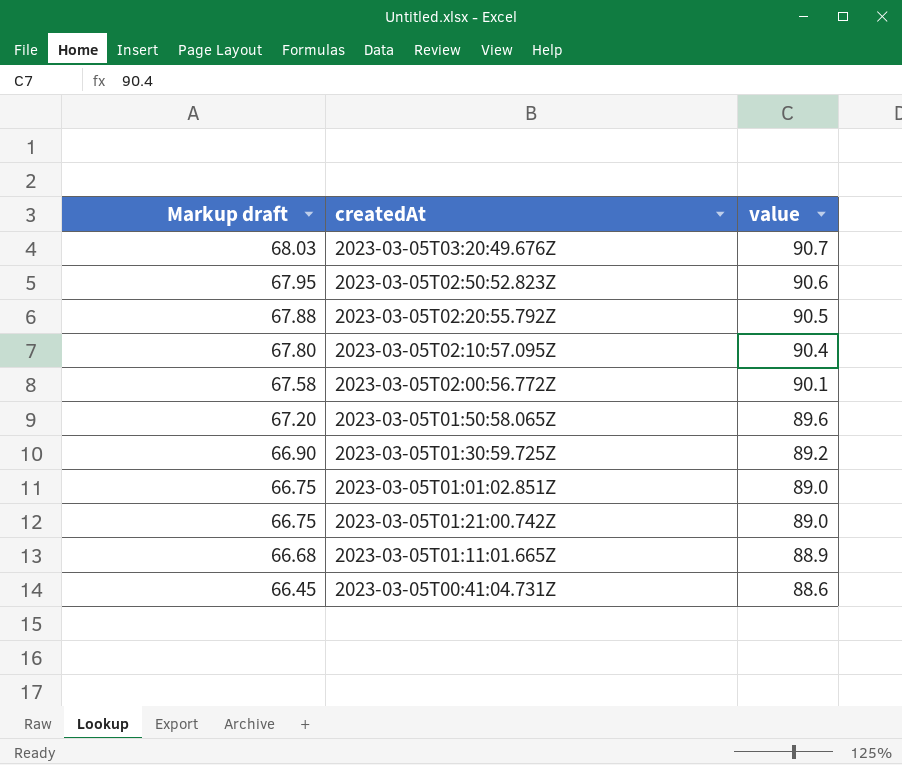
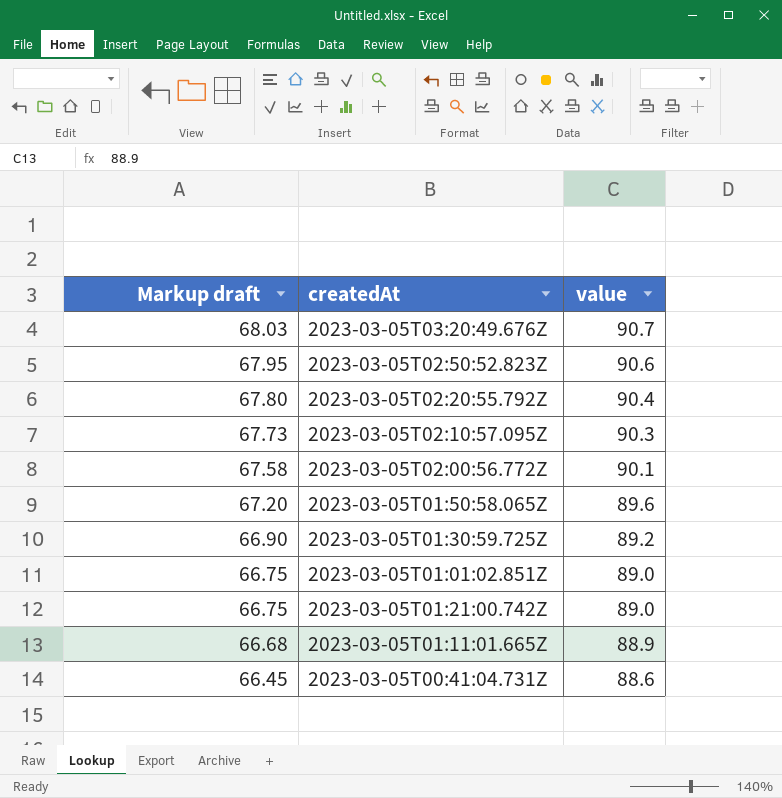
2023-03-05T02:20:55.792Z | Markup draft: 67.88 -> 67.80
2023-03-05T02:20:55.792Z | value: 90.5 -> 90.4
2023-03-05T02:10:57.095Z | Markup draft: 67.80 -> 67.73
2023-03-05T02:10:57.095Z | value: 90.4 -> 90.3

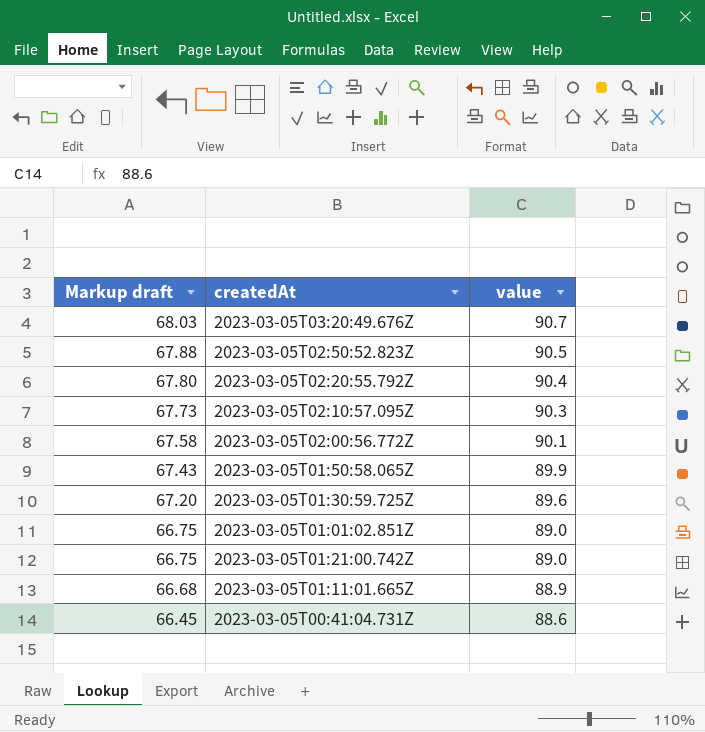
2023-03-05T02:50:52.823Z | Markup draft: 67.95 -> 67.88
2023-03-05T02:50:52.823Z | value: 90.6 -> 90.5
2023-03-05T01:50:58.065Z | Markup draft: 67.20 -> 67.43
2023-03-05T01:50:58.065Z | value: 89.6 -> 89.9
2023-03-05T01:30:59.725Z | Markup draft: 66.90 -> 67.20
2023-03-05T01:30:59.725Z | value: 89.2 -> 89.6

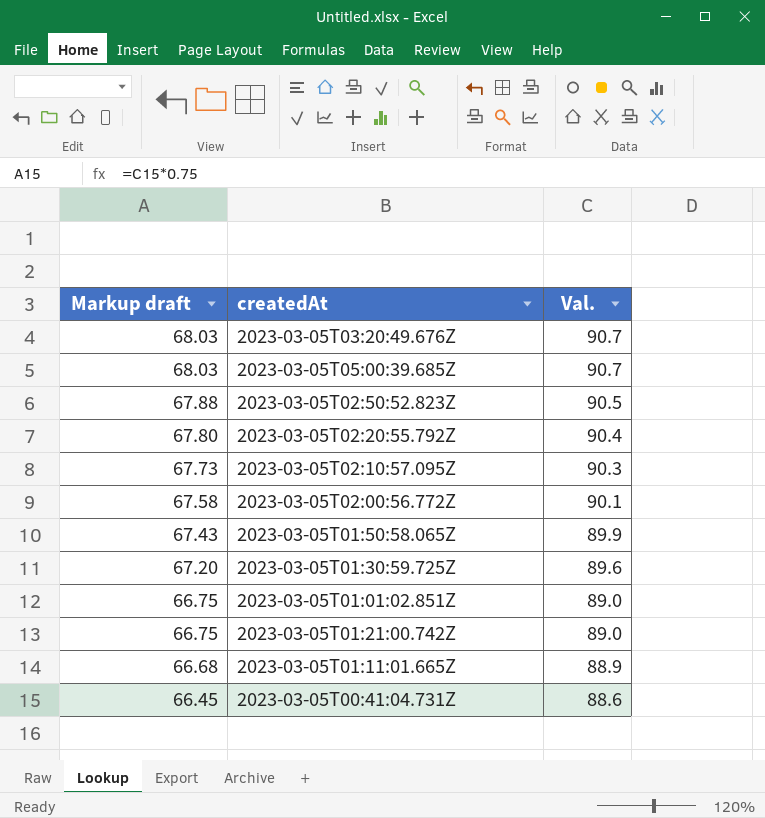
column name: value -> Val.
row 2023-03-05T05:00:39.685Z: none -> 68.03 | 90.7

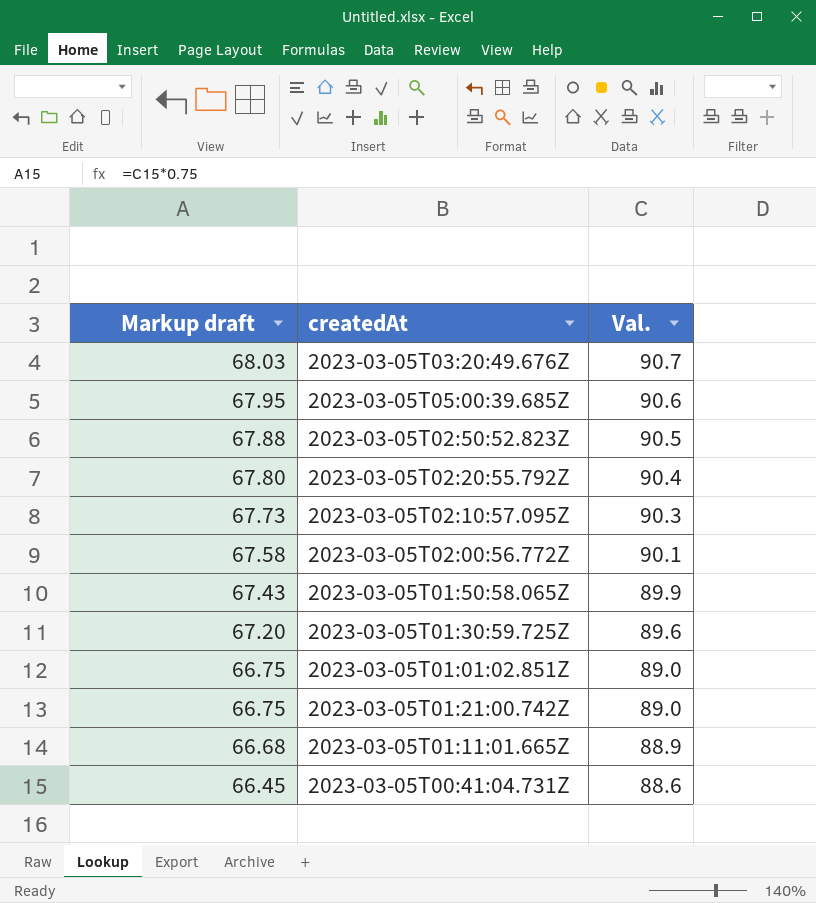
2023-03-05T05:00:39.685Z | Markup draft: 68.03 -> 67.95
2023-03-05T05:00:39.685Z | Val.: 90.7 -> 90.6

